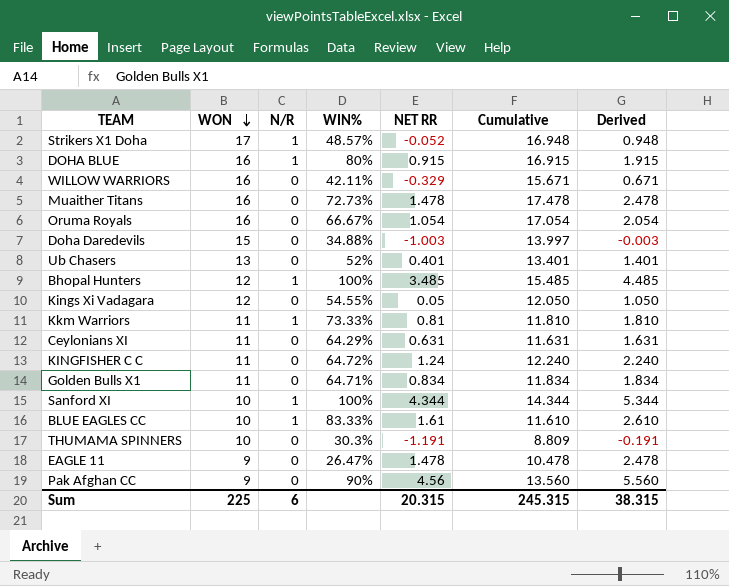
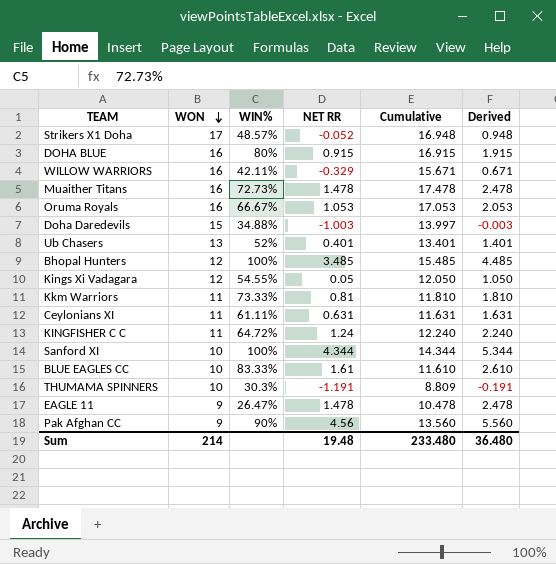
column N/R | position: 3 -> none
row Golden Bulls X1: 11 | 0 | 64.71% | 0.834 | 11.834 | 1.834 -> none
Oruma Royals | NET RR: 1.054 -> 1.053
Oruma Royals | Cumulative: 17.054 -> 17.053
Oruma Royals | Derived: 2.054 -> 2.053
Ceylonians XI | WIN%: 64.29% -> 61.11%
Sum | WON: 225 -> 214
Sum | NET RR: 20.315 -> 19.48
Sum | Cumulative: 245.315 -> 233.480
Sum | Derived: 38.315 -> 36.480

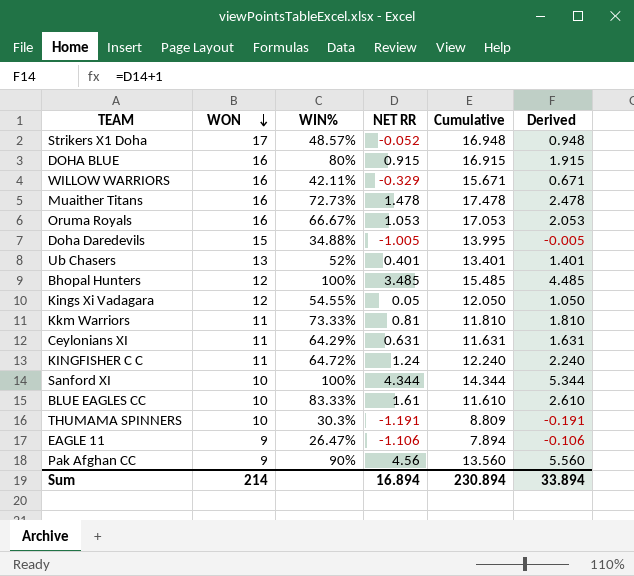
Doha Daredevils | NET RR: -1.003 -> -1.005
Doha Daredevils | Cumulative: 13.997 -> 13.995
Doha Daredevils | Derived: -0.003 -> -0.005
Ceylonians XI | WIN%: 61.11% -> 64.29%
EAGLE 11 | NET RR: 1.478 -> -1.106
EAGLE 11 | Cumulative: 10.478 -> 7.894
EAGLE 11 | Derived: 2.478 -> -0.106
Sum | NET RR: 19.48 -> 16.894
Sum | Cumulative: 233.480 -> 230.894
Sum | Derived: 36.480 -> 33.894

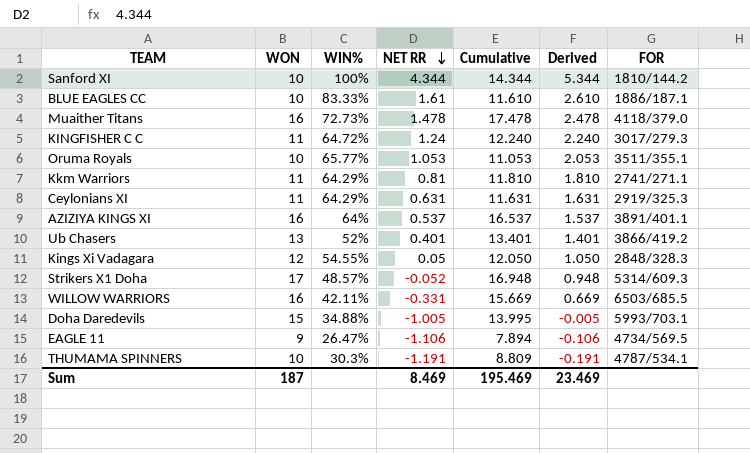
row order: WON descending -> NET RR descending
column FOR | position: none -> 7
row DOHA BLUE: 16 | 80% | 0.915 | 16.915 | 1.915 -> none
row Bhopal Hunters: 12 | 100% | 3.485 | 15.485 | 4.485 -> none
row Pak Afghan CC: 9 | 90% | 4.56 | 13.560 | 5.560 -> none
Oruma Royals | WON: 16 -> 10
Oruma Royals | WIN%: 66.67% -> 65.77%
Oruma Royals | Cumulative: 17.053 -> 11.053
Kkm Warriors | WIN%: 73.33% -> 64.29%
row AZIZIYA KINGS XI: none -> 16 | 64% | 0.537 | 16.537 | 1.537 | 3891/401.1
WILLOW WARRIORS | NET RR: -0.329 -> -0.331
WILLOW WARRIORS | Cumulative: 15.671 -> 15.669
WILLOW WARRIORS | Derived: 0.671 -> 0.669
Sum | WON: 214 -> 187
Sum | NET RR: 16.894 -> 8.469
Sum | Cumulative: 230.894 -> 195.469
Sum | Derived: 33.894 -> 23.469

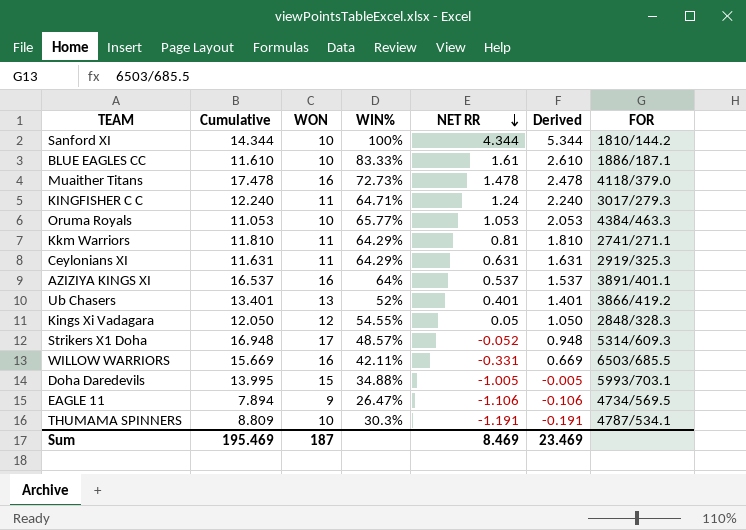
column Cumulative | position: 5 -> 2
KINGFISHER C C | WIN%: 64.72% -> 64.71%
Oruma Royals | FOR: 3511/355.1 -> 4384/463.3

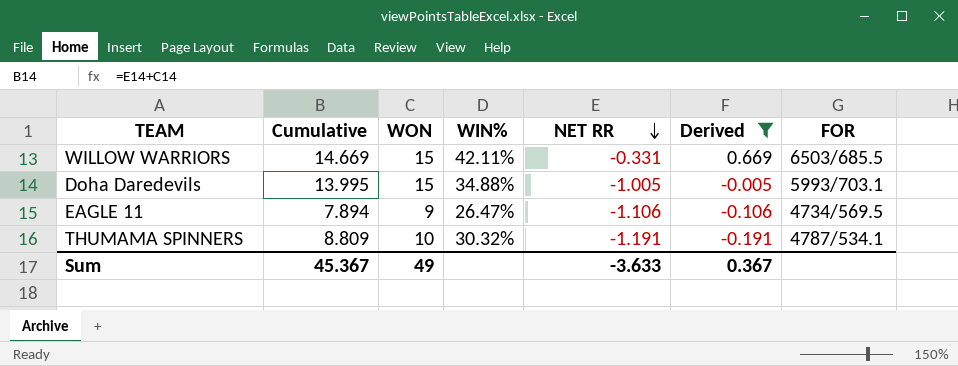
filter: none -> Derived <= 0.669
WILLOW WARRIORS | Cumulative: 15.669 -> 14.669
WILLOW WARRIORS | WON: 16 -> 15
THUMAMA SPINNERS | WIN%: 30.3% -> 30.32%
Sum | Cumulative: 195.469 -> 45.367
Sum | WON: 187 -> 49
Sum | NET RR: 8.469 -> -3.633
Sum | Derived: 23.469 -> 0.367

